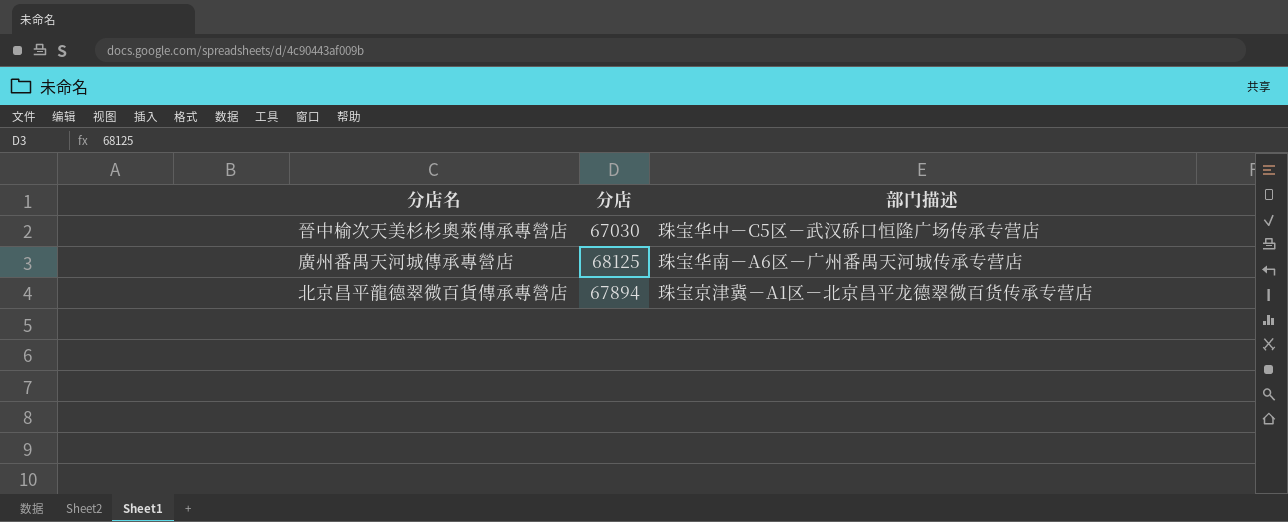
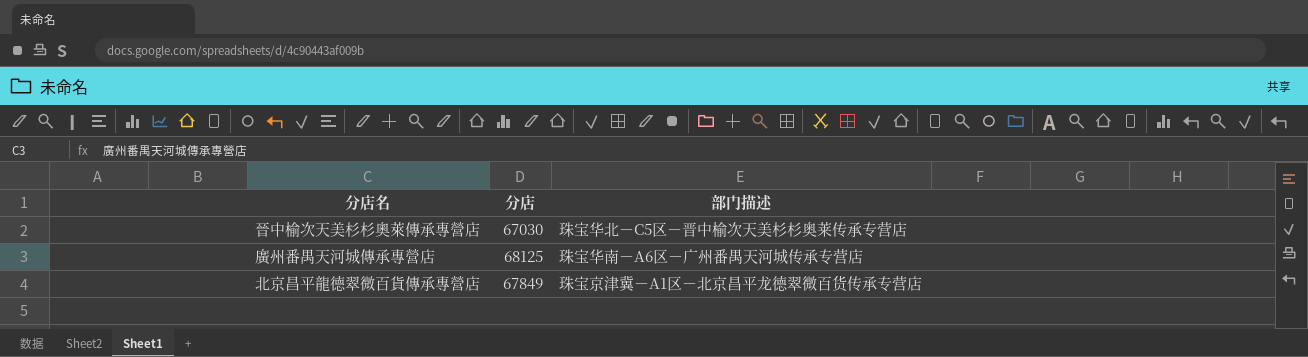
晉中榆次天美杉杉奧萊傳承專營店 | 部门描述: 珠宝华中－C5区－武汉硚口恒隆广场传承专营店 -> 珠宝华北－C5区－晋中榆次天美杉杉奥莱传承专营店
北京昌平龍德翠微百貨傳承專營店 | 分店: 67894 -> 67849

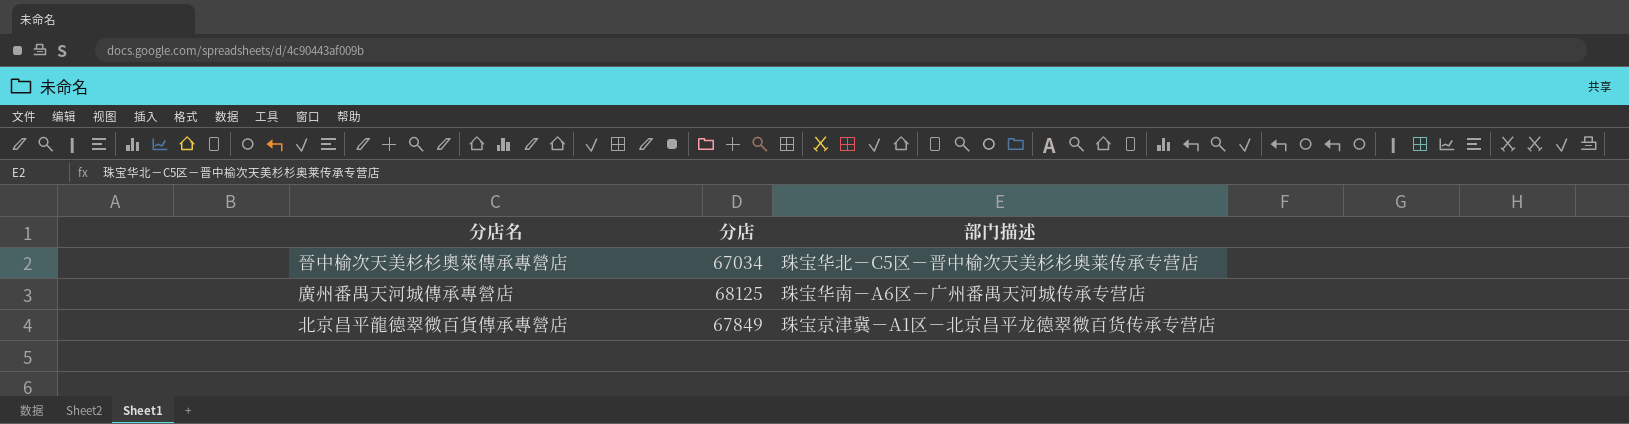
晉中榆次天美杉杉奧萊傳承專營店 | 分店: 67030 -> 67034

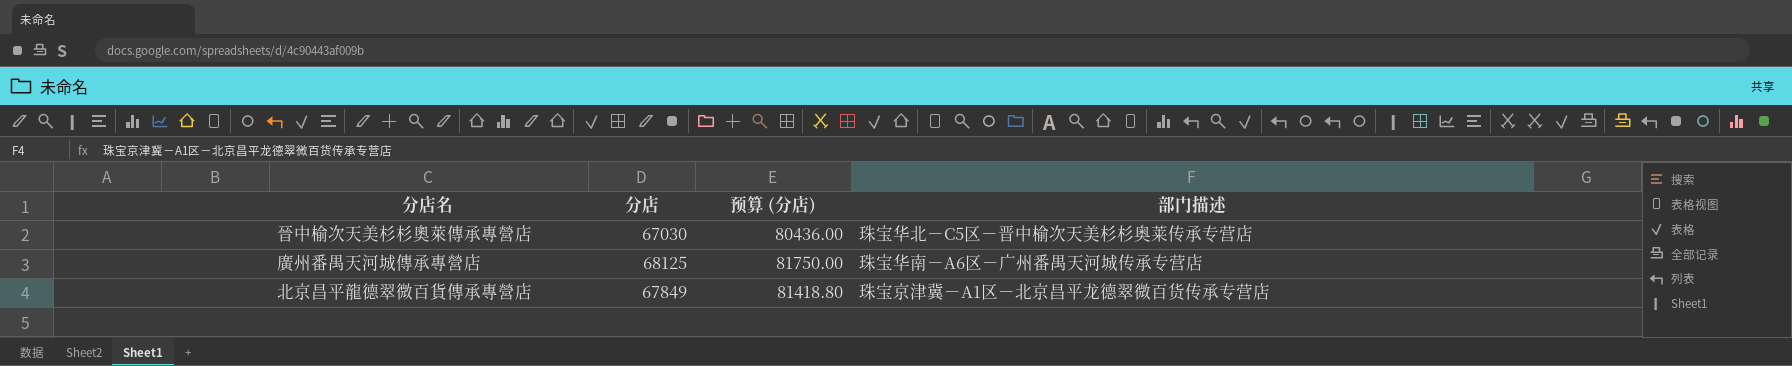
column 预算 (分店) | formula: none -> [分店] * 1.2
晉中榆次天美杉杉奧萊傳承專營店 | 分店: 67034 -> 67030

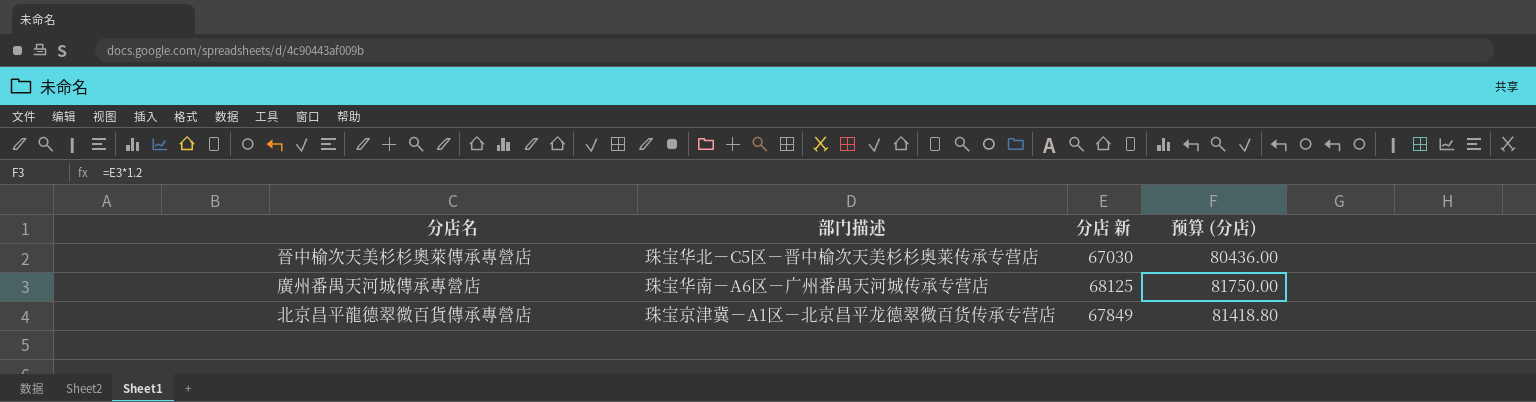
column 部门描述 | position: 4 -> 2
column name: 分店 -> 分店 新

